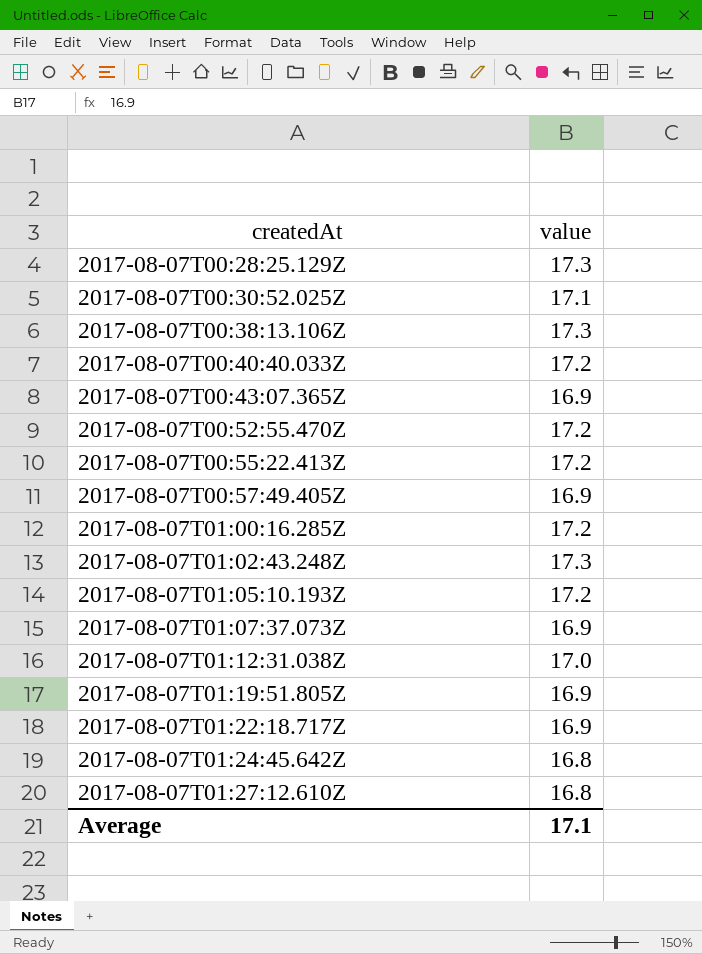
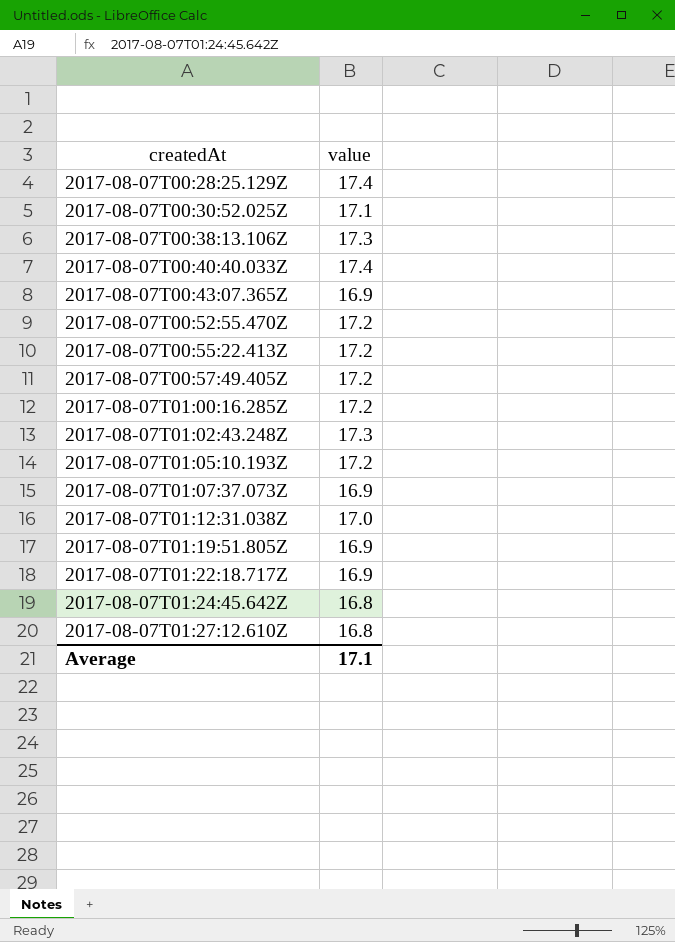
2017-08-07T00:28:25.129Z | value: 17.3 -> 17.4
2017-08-07T00:40:40.033Z | value: 17.2 -> 17.4
2017-08-07T00:57:49.405Z | value: 16.9 -> 17.2

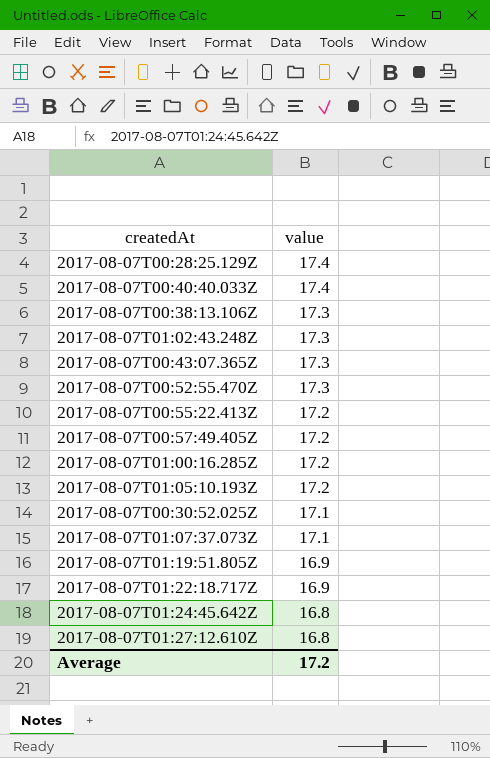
row order: createdAt ascending -> value descending
row 2017-08-07T01:12:31.038Z: 17.0 -> none
2017-08-07T00:43:07.365Z | value: 16.9 -> 17.3
2017-08-07T00:52:55.470Z | value: 17.2 -> 17.3
2017-08-07T01:07:37.073Z | value: 16.9 -> 17.1
Average | value: 17.1 -> 17.2

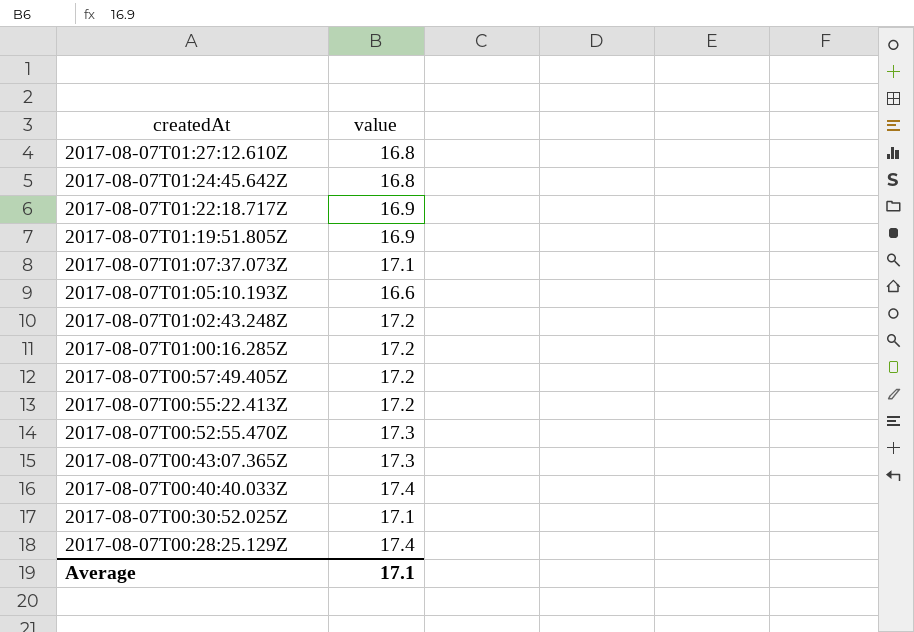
row order: value descending -> createdAt descending
row 2017-08-07T00:38:13.106Z: 17.3 -> none
2017-08-07T01:05:10.193Z | value: 17.2 -> 16.6
2017-08-07T01:02:43.248Z | value: 17.3 -> 17.2
Average | value: 17.2 -> 17.1

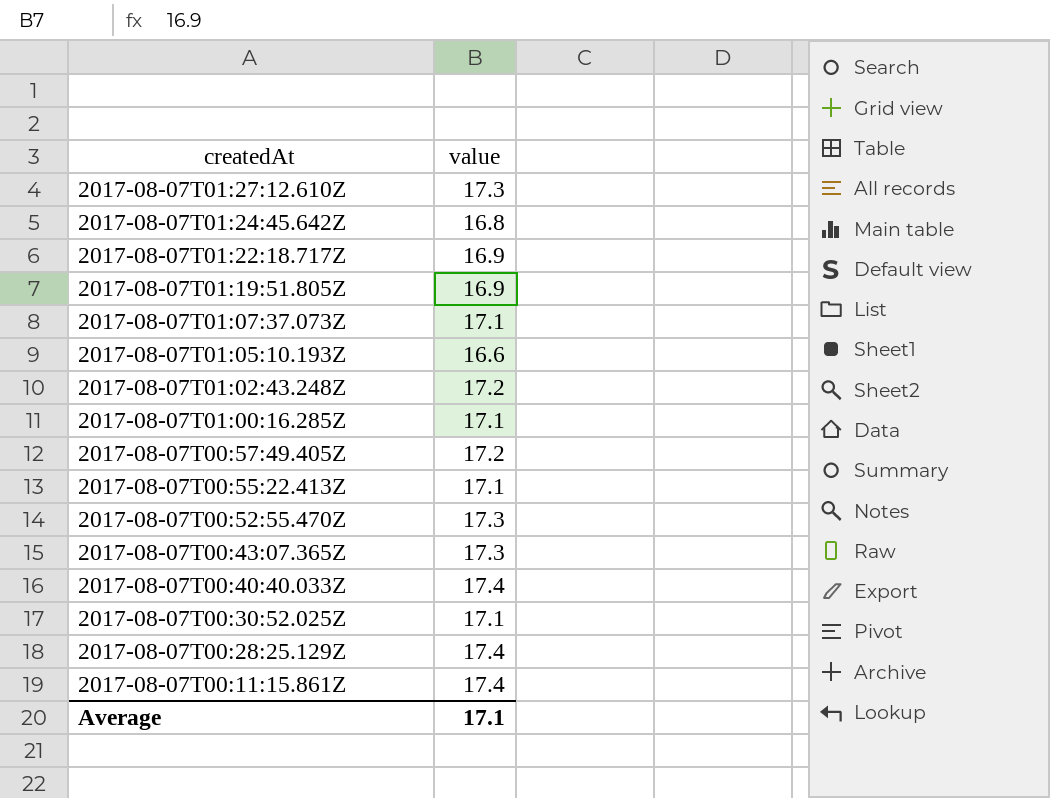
2017-08-07T01:27:12.610Z | value: 16.8 -> 17.3
2017-08-07T01:00:16.285Z | value: 17.2 -> 17.1
2017-08-07T00:55:22.413Z | value: 17.2 -> 17.1
row 2017-08-07T00:11:15.861Z: none -> 17.4

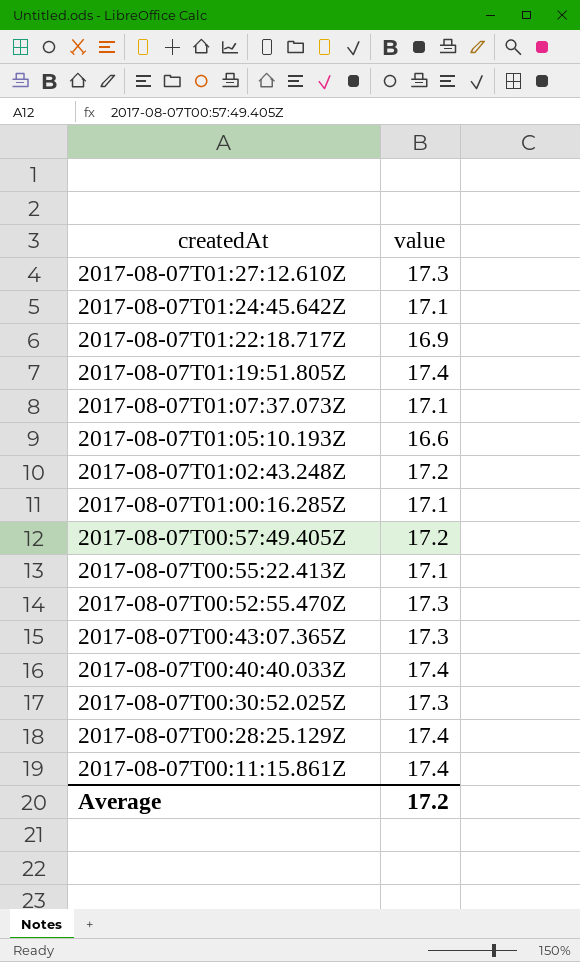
2017-08-07T01:24:45.642Z | value: 16.8 -> 17.1
2017-08-07T01:19:51.805Z | value: 16.9 -> 17.4
2017-08-07T00:30:52.025Z | value: 17.1 -> 17.3
Average | value: 17.1 -> 17.2

